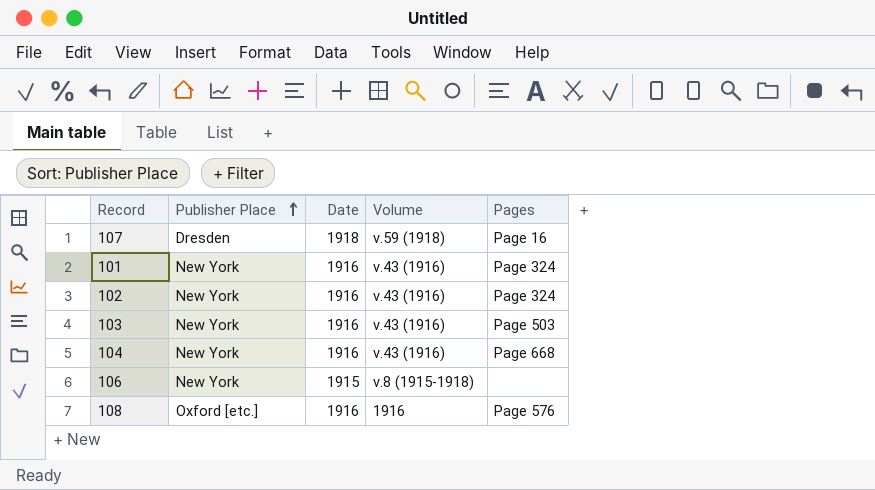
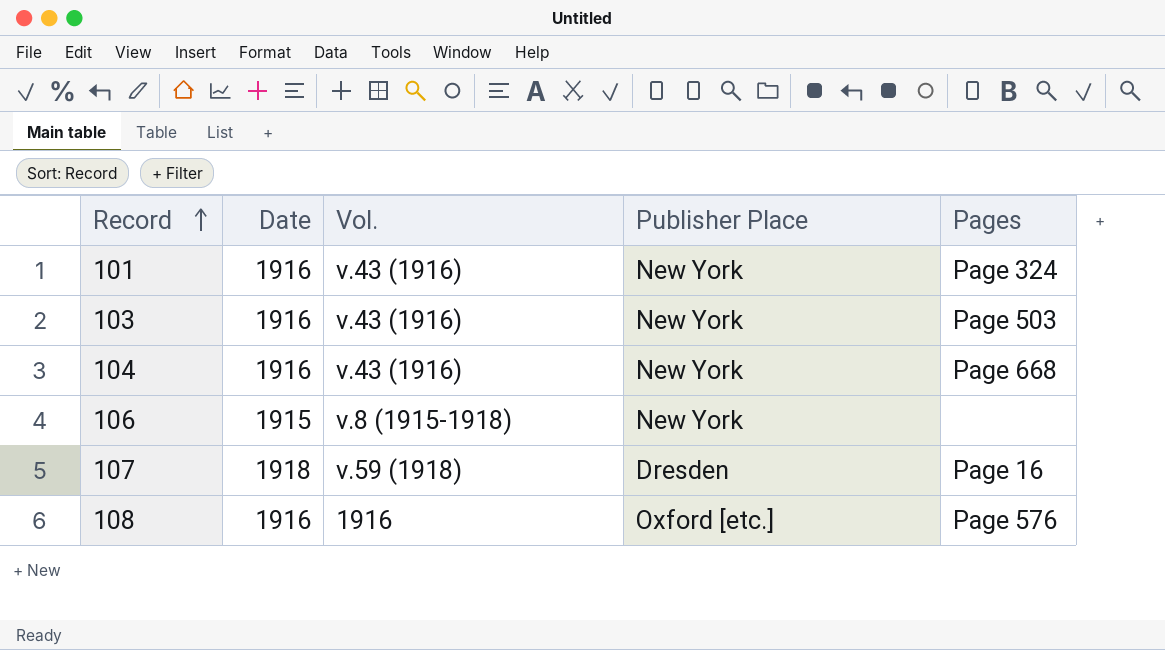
row order: Publisher Place ascending -> Record ascending
column name: Volume -> Vol.
column Publisher Place | position: 2 -> 4
row 102: New York | 1916 | v.43 (1916) | Page 324 -> none

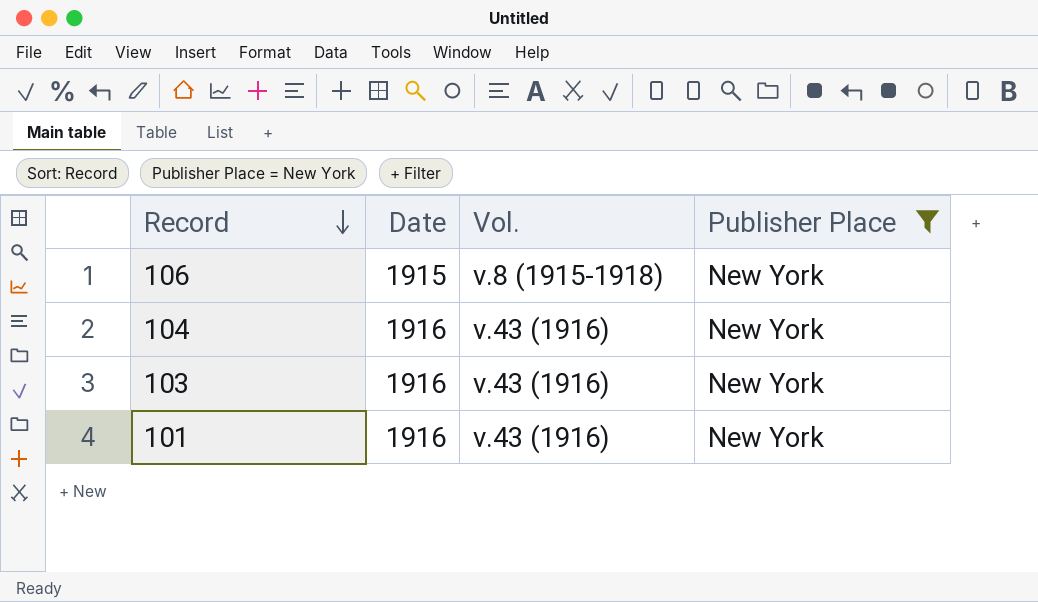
filter: none -> Publisher Place = New York
row order: Record ascending -> Record descending
column Pages | position: 5 -> none

